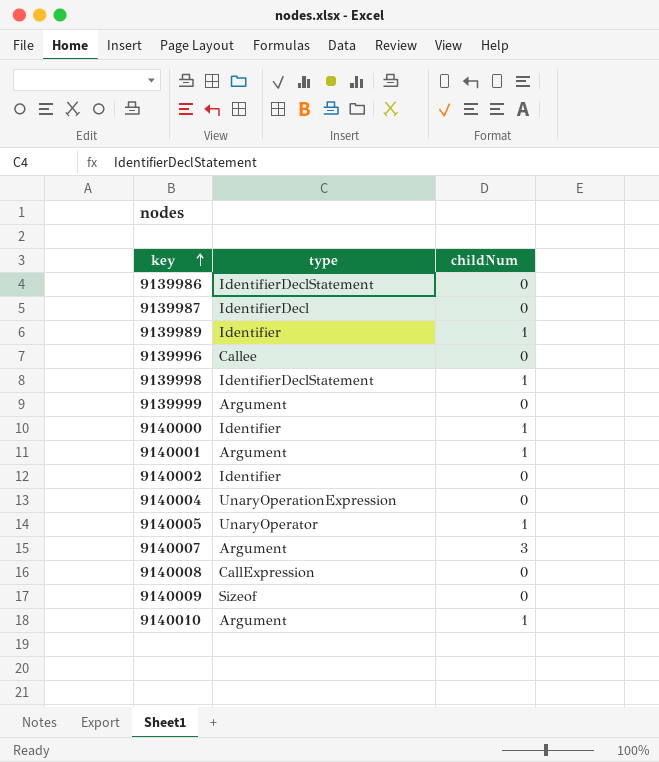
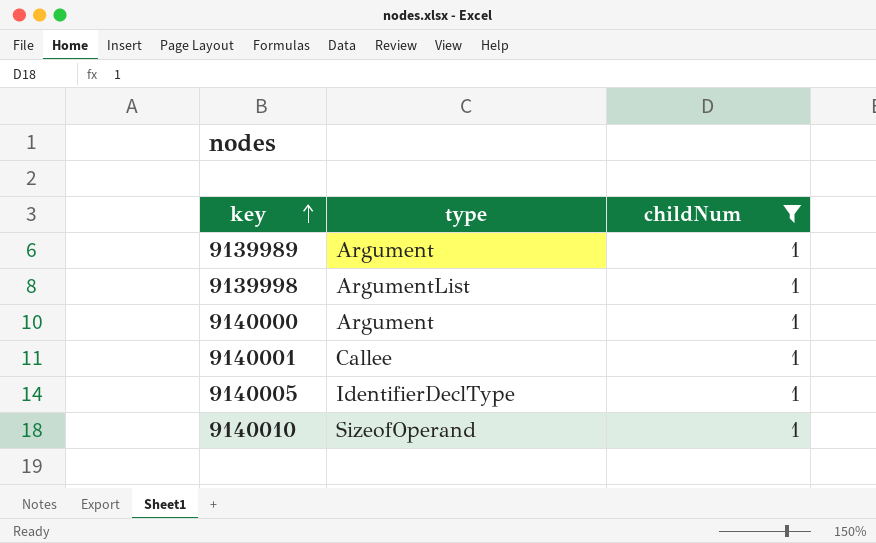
filter: none -> childNum = 1
9139989 | type: Identifier -> Argument
9139998 | type: IdentifierDeclStatement -> ArgumentList
9140000 | type: Identifier -> Argument
9140001 | type: Argument -> Callee
9140005 | type: UnaryOperator -> IdentifierDeclType
9140010 | type: Argument -> SizeofOperand

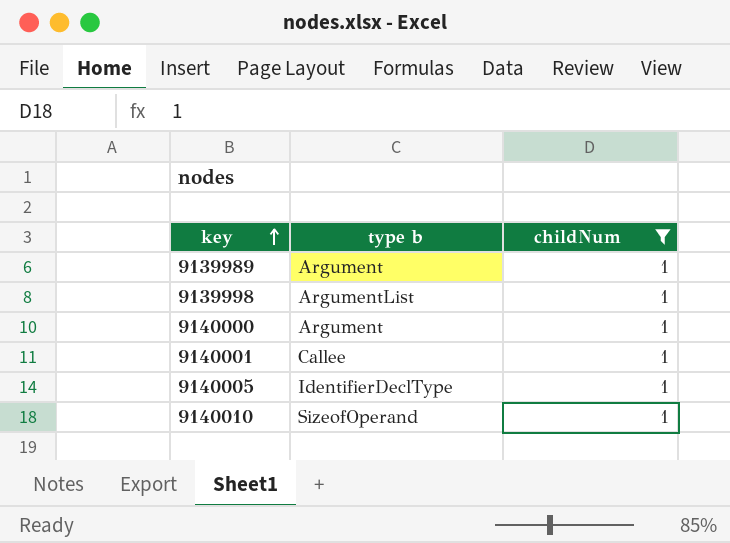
column name: type -> type b

